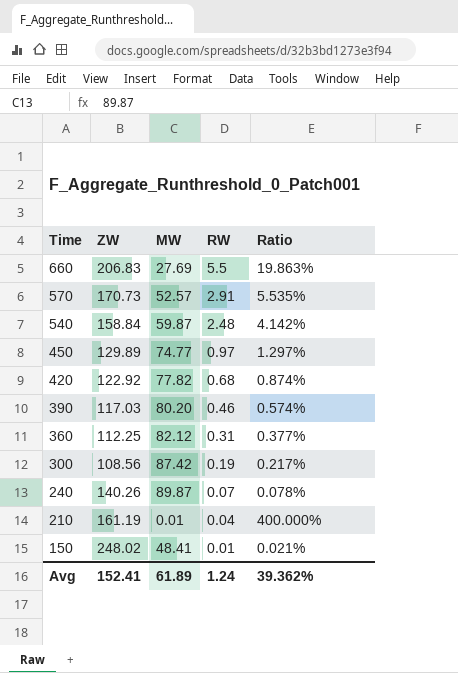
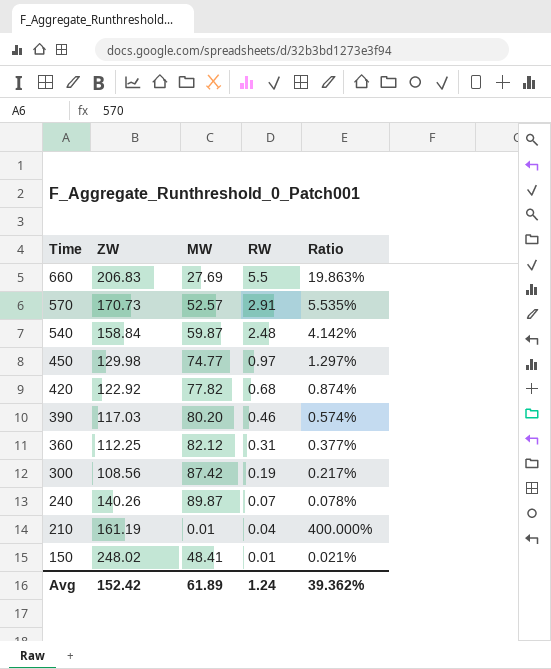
450 | ZW: 129.89 -> 129.98
Avg | ZW: 152.41 -> 152.42

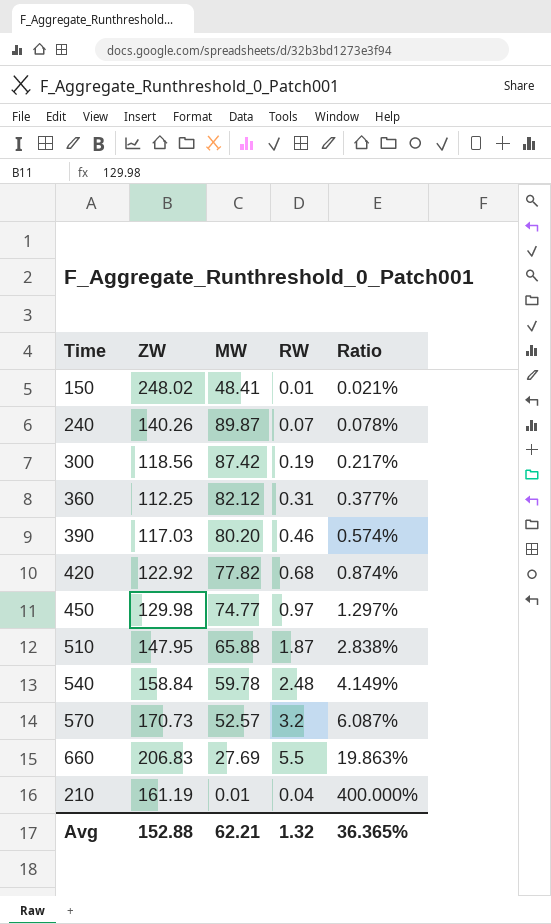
row order: Time descending -> Ratio ascending
300 | ZW: 108.56 -> 118.56
row 510: none -> 147.95 | 65.88 | 1.87 | 2.838%
540 | MW: 59.87 -> 59.78
540 | Ratio: 4.142% -> 4.149%
570 | RW: 2.91 -> 3.2
570 | Ratio: 5.535% -> 6.087%
Avg | ZW: 152.42 -> 152.88
Avg | MW: 61.89 -> 62.21
Avg | RW: 1.24 -> 1.32
Avg | Ratio: 39.362% -> 36.365%

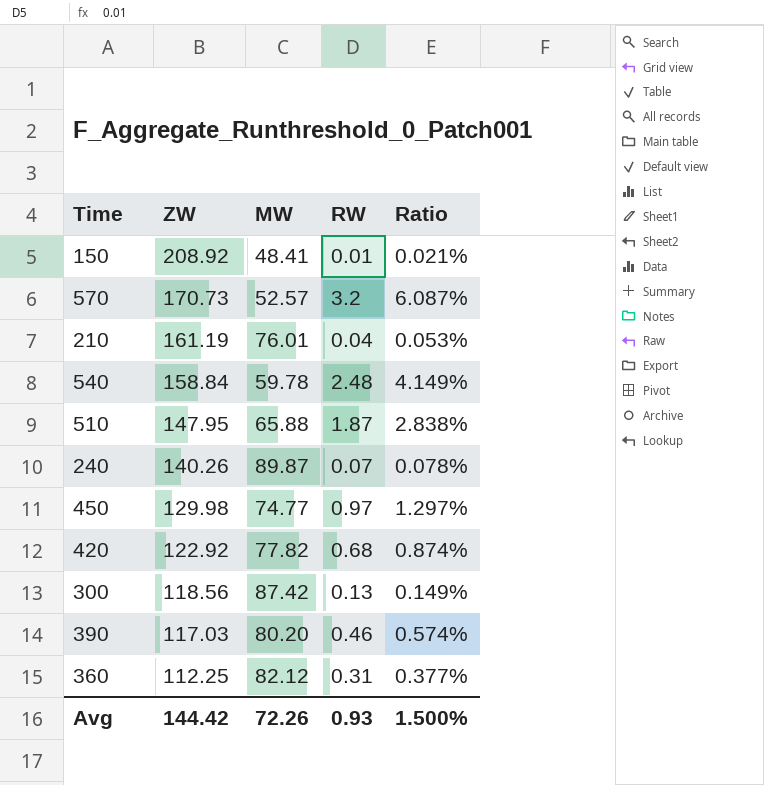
row order: Ratio ascending -> ZW descending
row 660: 206.83 | 27.69 | 5.5 | 19.863% -> none
150 | ZW: 248.02 -> 208.92
210 | MW: 0.01 -> 76.01
210 | Ratio: 400.000% -> 0.053%
300 | RW: 0.19 -> 0.13
300 | Ratio: 0.217% -> 0.149%
Avg | ZW: 152.88 -> 144.42
Avg | MW: 62.21 -> 72.26
Avg | RW: 1.32 -> 0.93
Avg | Ratio: 36.365% -> 1.500%

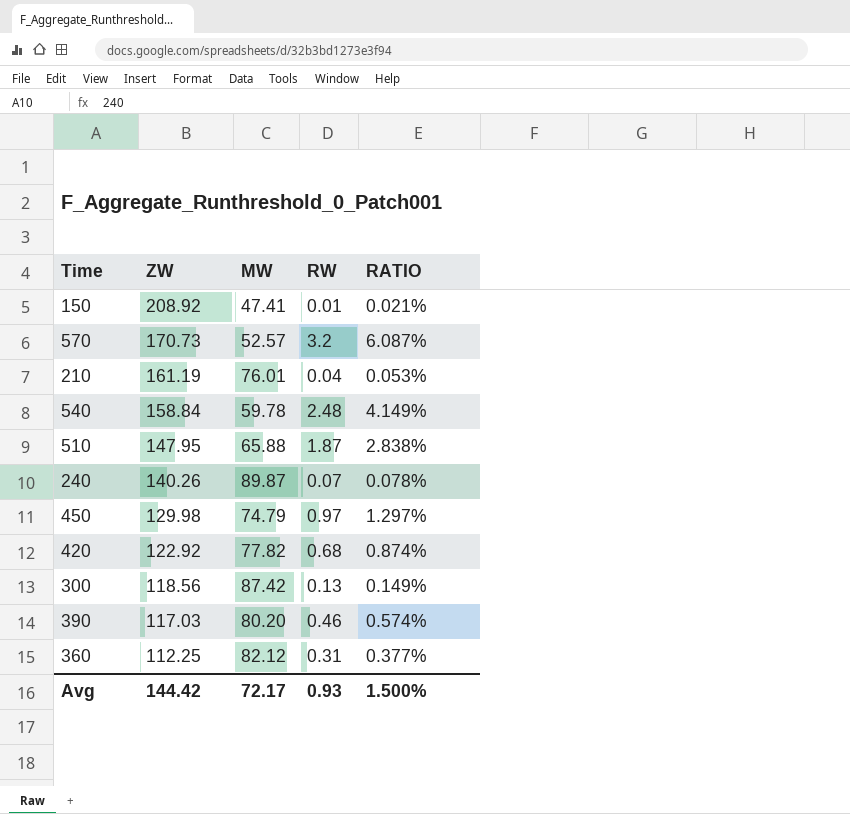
column name: Ratio -> RATIO
150 | MW: 48.41 -> 47.41
450 | MW: 74.77 -> 74.79
Avg | MW: 72.26 -> 72.17

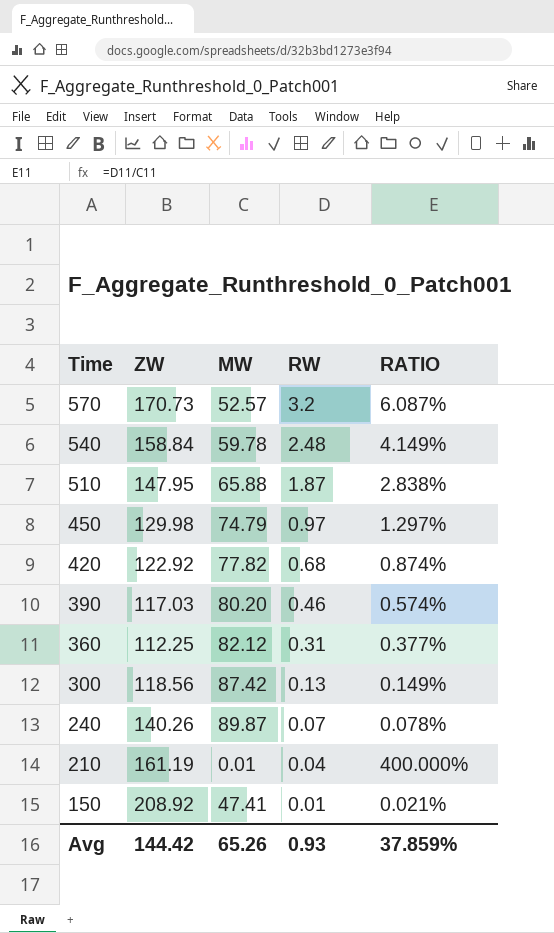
row order: ZW descending -> Time descending
210 | MW: 76.01 -> 0.01
210 | RATIO: 0.053% -> 400.000%
Avg | MW: 72.17 -> 65.26
Avg | RATIO: 1.500% -> 37.859%

